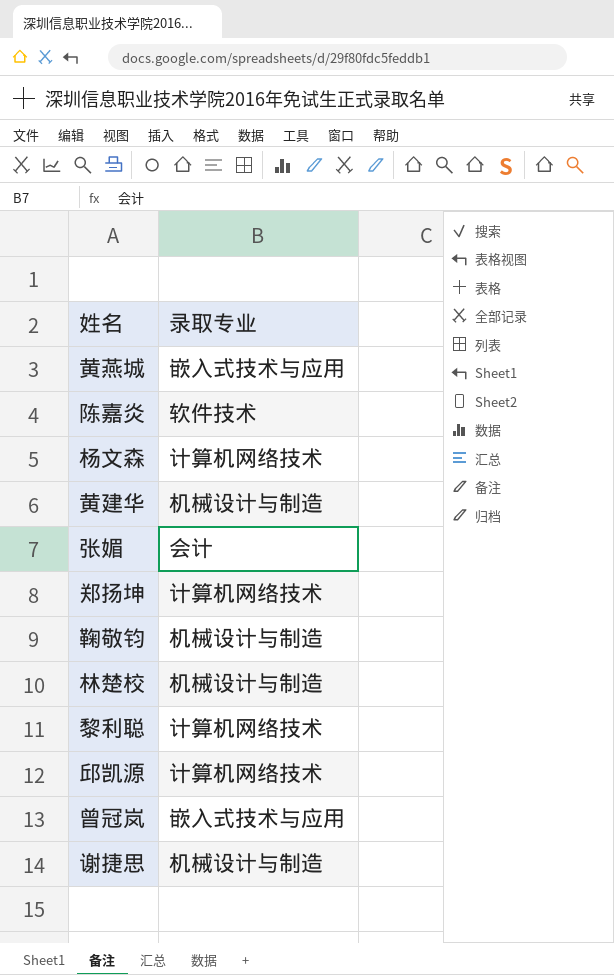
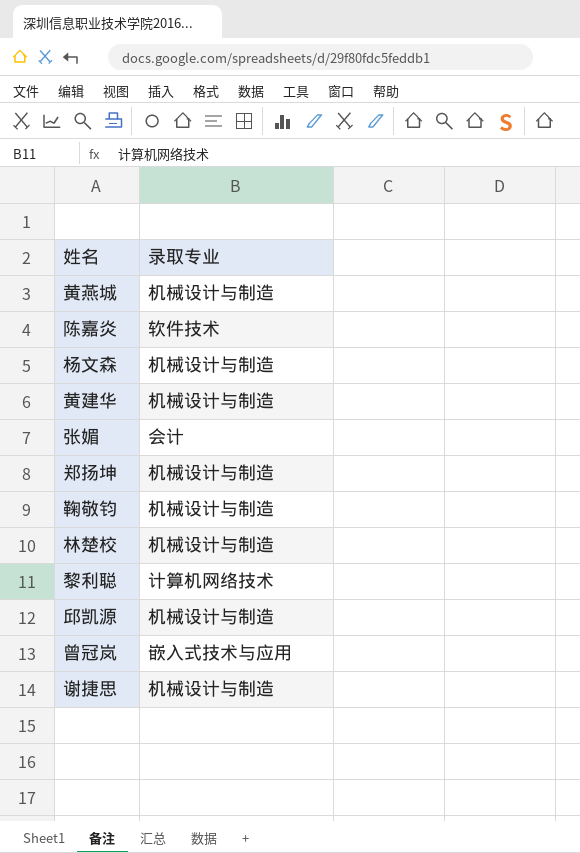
黄燕城 | 录取专业: 嵌入式技术与应用 -> 机械设计与制造
杨文森 | 录取专业: 计算机网络技术 -> 机械设计与制造
郑扬坤 | 录取专业: 计算机网络技术 -> 机械设计与制造
邱凯源 | 录取专业: 计算机网络技术 -> 机械设计与制造

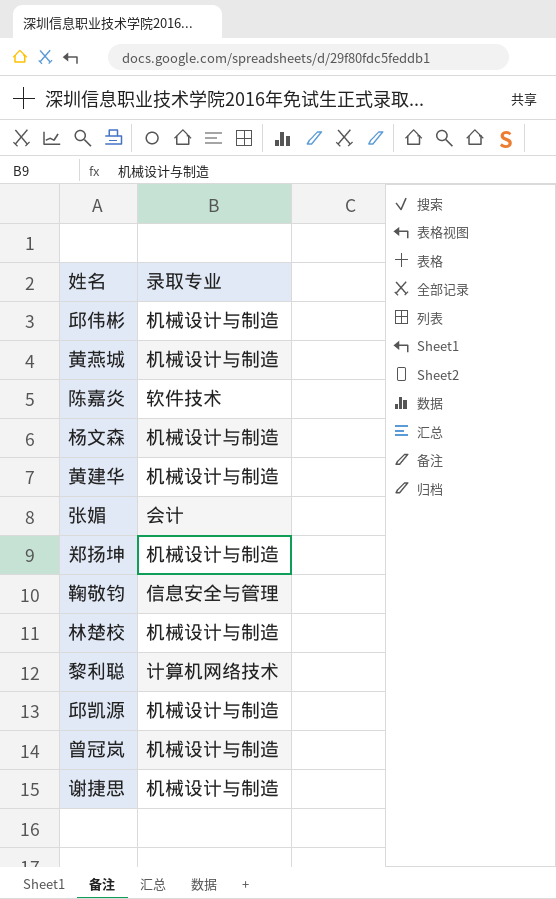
row 邱伟彬: none -> 机械设计与制造
鞠敬钧 | 录取专业: 机械设计与制造 -> 信息安全与管理
曾冠岚 | 录取专业: 嵌入式技术与应用 -> 机械设计与制造

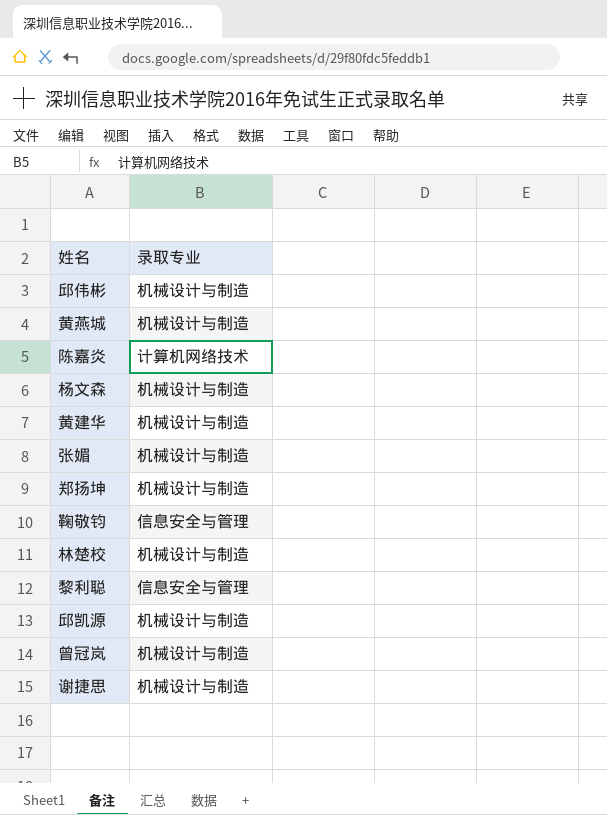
陈嘉炎 | 录取专业: 软件技术 -> 计算机网络技术
张媚 | 录取专业: 会计 -> 机械设计与制造
黎利聪 | 录取专业: 计算机网络技术 -> 信息安全与管理

